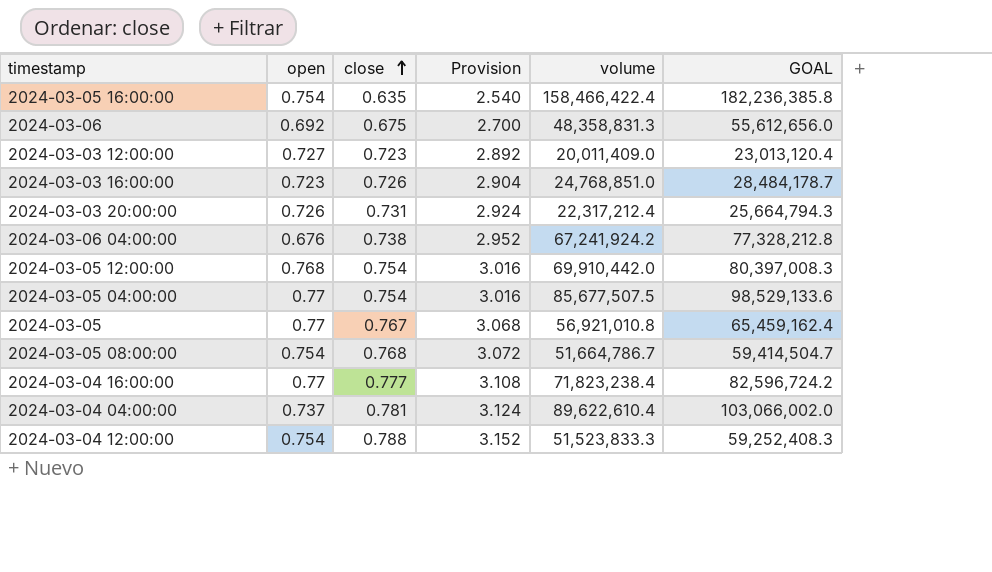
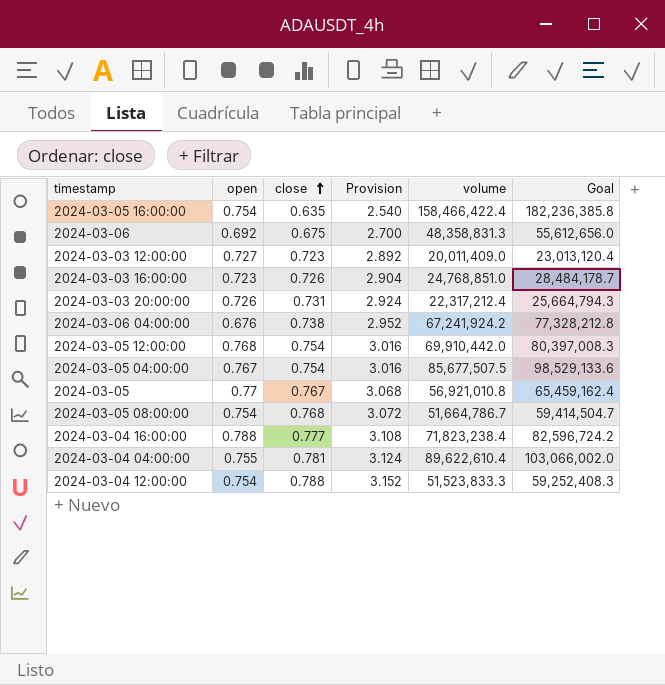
column name: GOAL -> Goal
2024-03-05 04:00:00 | open: 0.77 -> 0.767
2024-03-04 16:00:00 | open: 0.77 -> 0.788
2024-03-04 04:00:00 | open: 0.737 -> 0.755

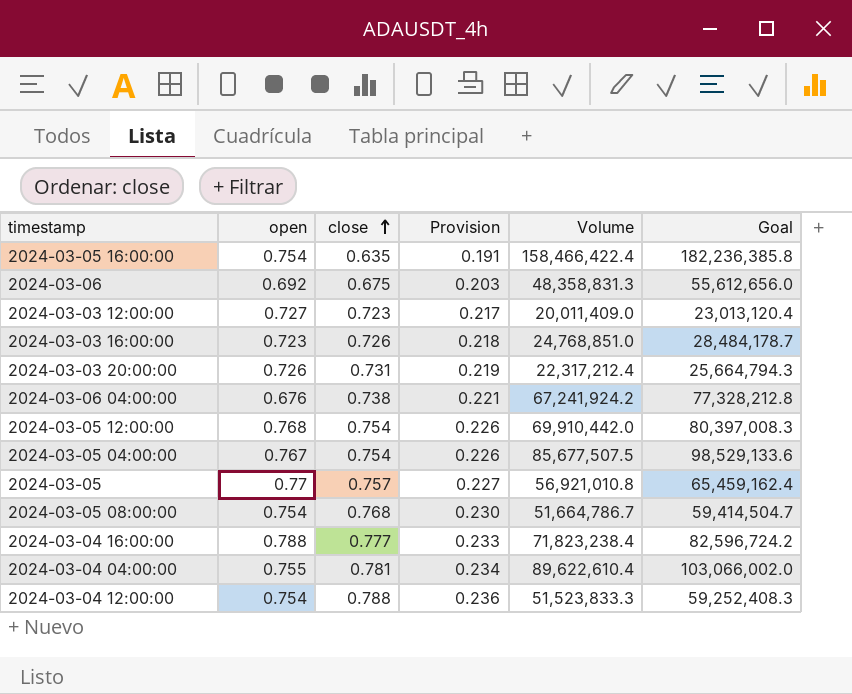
column Provision | formula: [close] * 4 -> [close] * 0.3
column name: volume -> Volume
2024-03-05 | close: 0.767 -> 0.757

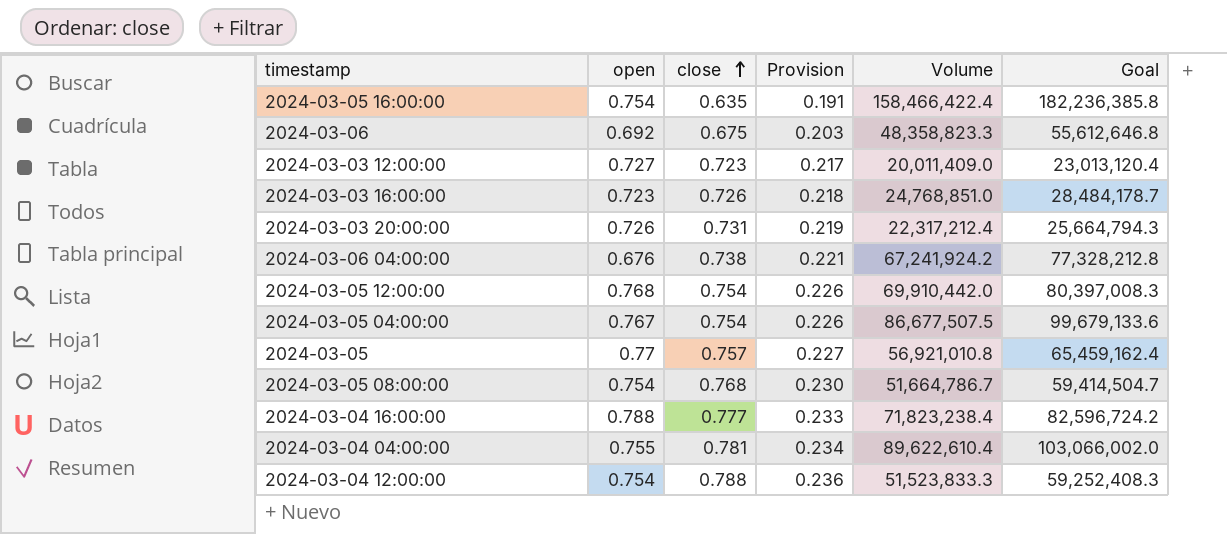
2024-03-06 | Volume: 48,358,831.3 -> 48,358,823.3
2024-03-06 | Goal: 55,612,656.0 -> 55,612,646.8
2024-03-05 04:00:00 | Volume: 85,677,507.5 -> 86,677,507.5
2024-03-05 04:00:00 | Goal: 98,529,133.6 -> 99,679,133.6

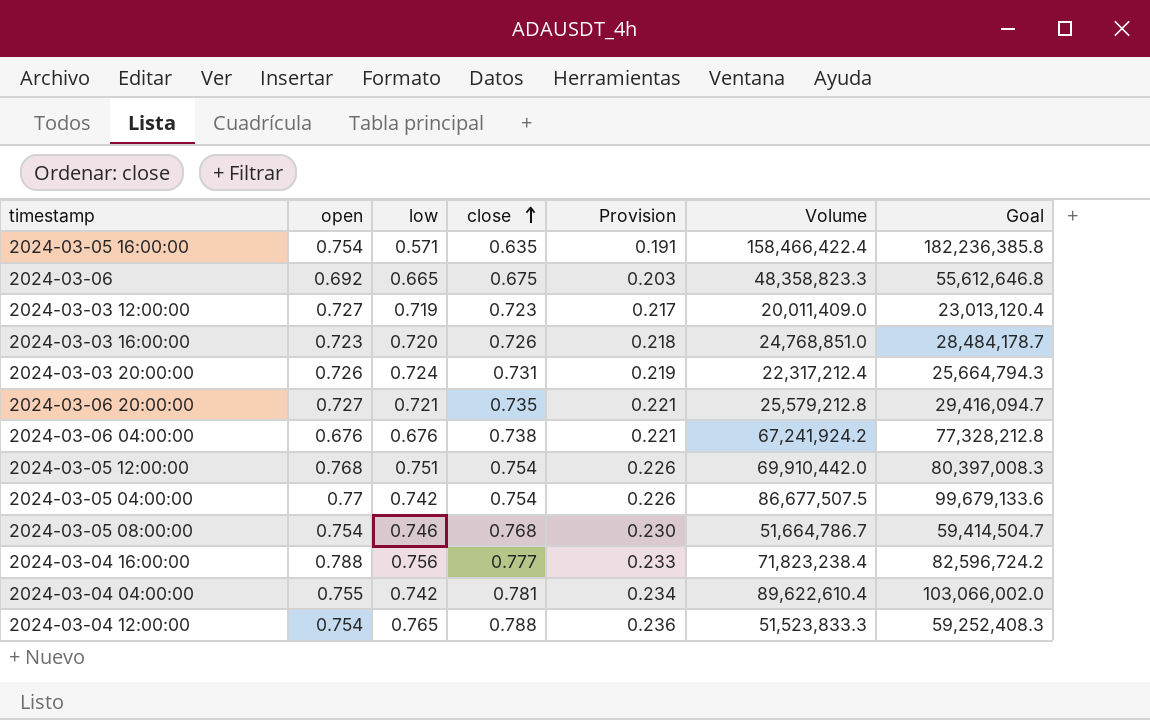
column low | position: none -> 3
row 2024-03-05: 0.77 | 0.757 | 0.227 | 56,921,010.8 | 65,459,162.4 -> none
row 2024-03-06 20:00:00: none -> 0.727 | 0.721 | 0.735 | 0.221 | 25,579,212.8 | 29,416,094.7
2024-03-05 04:00:00 | open: 0.767 -> 0.77

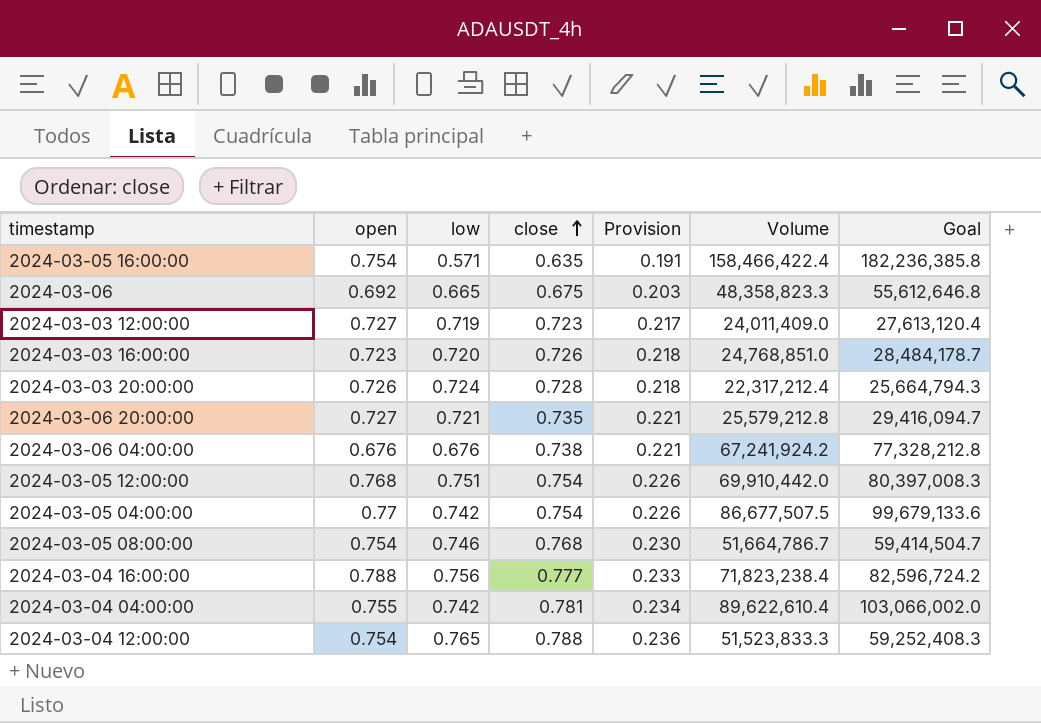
2024-03-03 12:00:00 | Volume: 20,011,409.0 -> 24,011,409.0
2024-03-03 12:00:00 | Goal: 23,013,120.4 -> 27,613,120.4
2024-03-03 20:00:00 | close: 0.731 -> 0.728
2024-03-03 20:00:00 | Provision: 0.219 -> 0.218

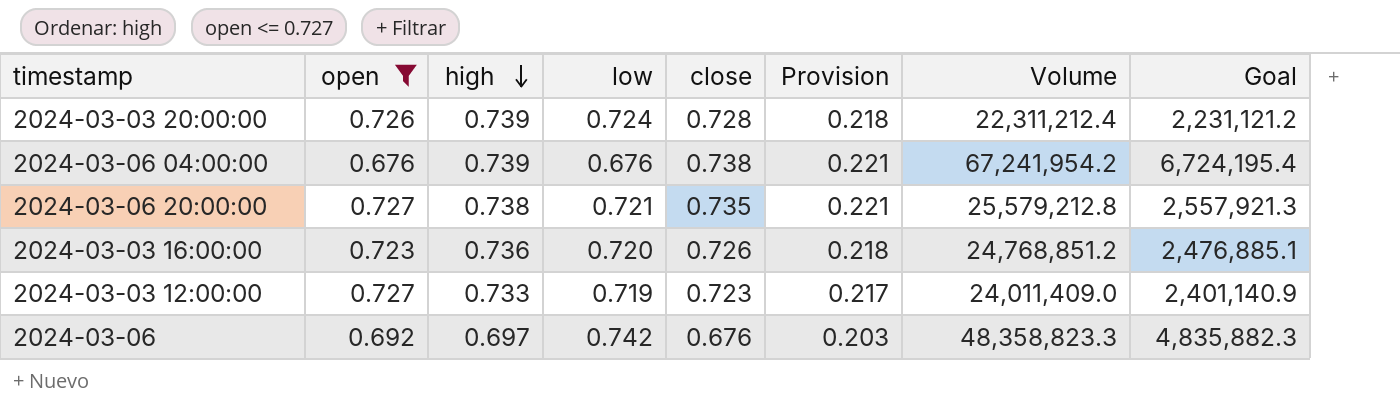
filter: none -> open <= 0.727
row order: close ascending -> high descending
column high | position: none -> 3
column Goal | formula: [Volume] * 1.15 -> [Volume] * 0.1
2024-03-03 20:00:00 | Volume: 22,317,212.4 -> 22,311,212.4
2024-03-06 04:00:00 | Volume: 67,241,924.2 -> 67,241,954.2
2024-03-03 16:00:00 | Volume: 24,768,851.0 -> 24,768,851.2
2024-03-06 | low: 0.665 -> 0.742
2024-03-06 | close: 0.675 -> 0.676

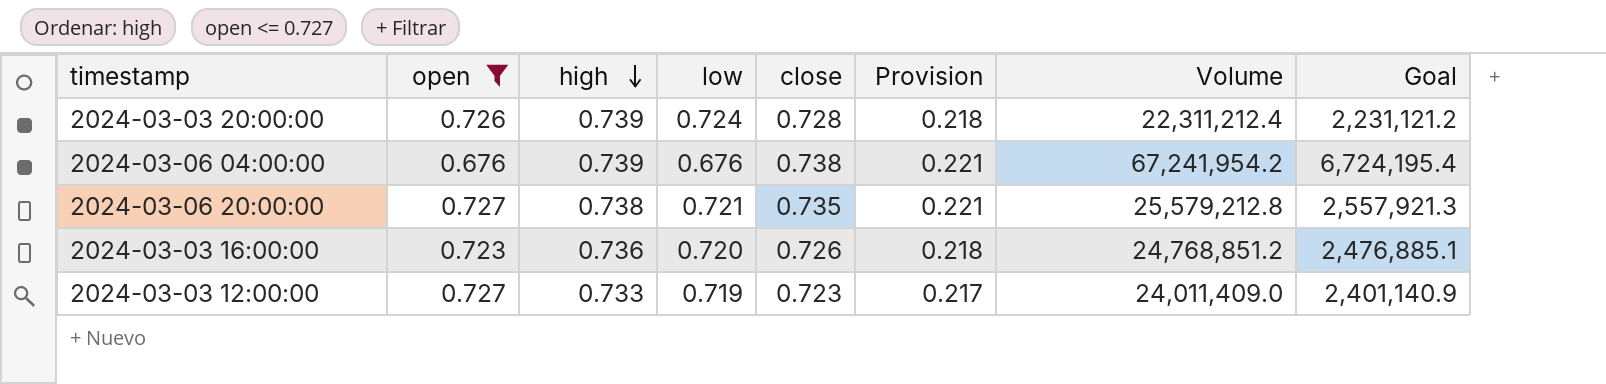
row 2024-03-06: 0.692 | 0.697 | 0.742 | 0.676 | 0.203 | 48,358,823.3 | 4,835,882.3 -> none

